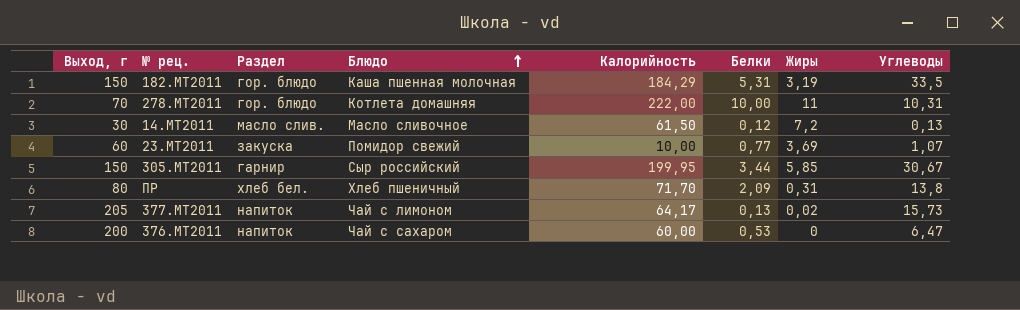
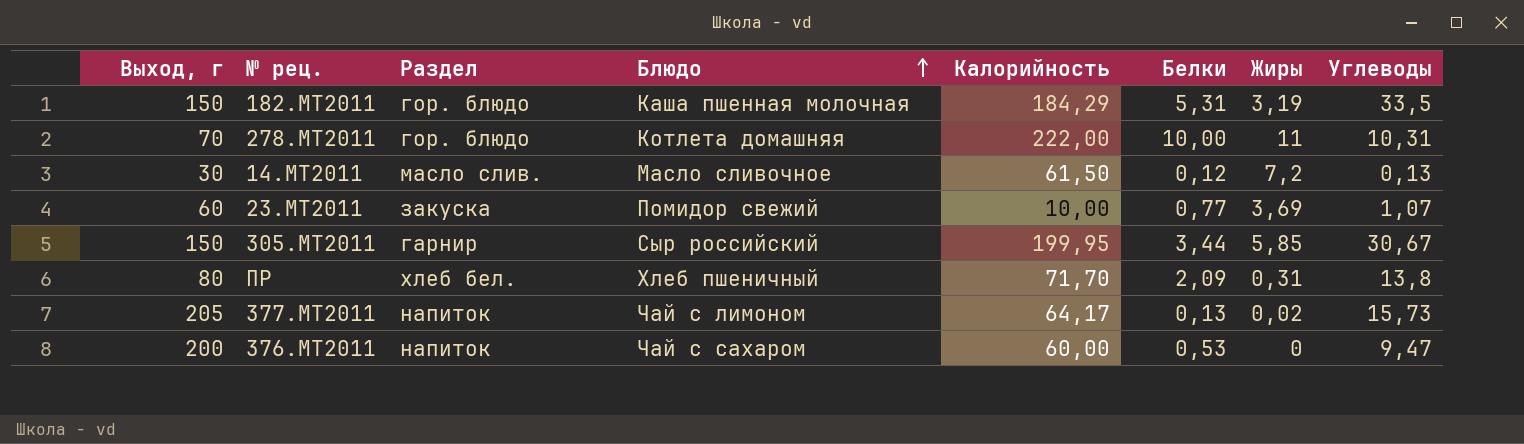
376.МТ2011 | Углеводы: 6,47 -> 9,47

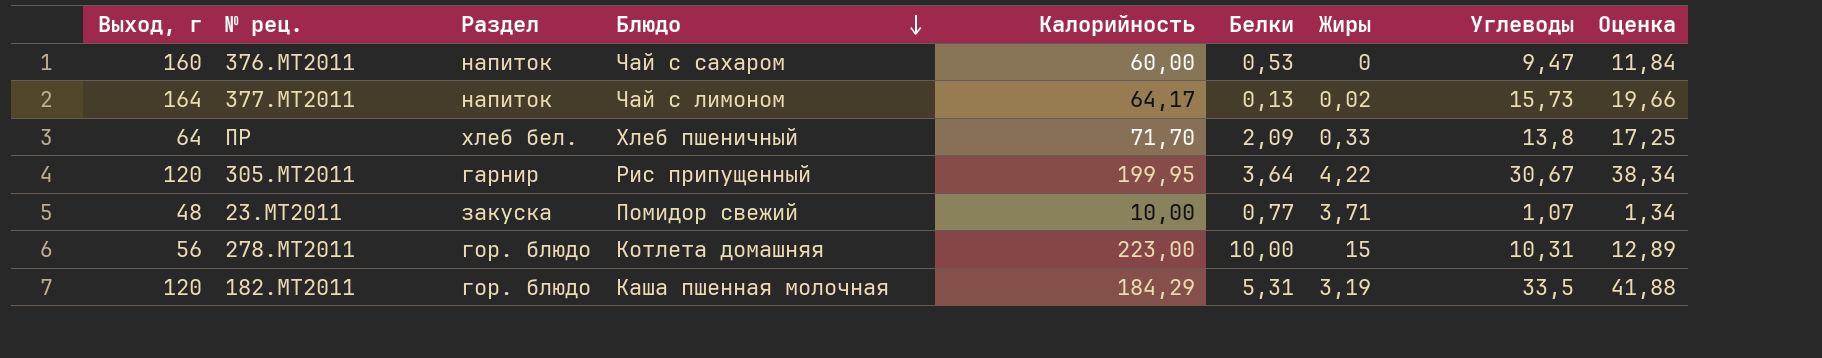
row order: Блюдо ascending -> Блюдо descending
column Оценка | formula: none -> [Углеводы] * 1,25
row 14.МТ2011: 30 | масло слив. | Масло сливочное | 61,50 | 0,12 | 7,2 | 0,13 -> none
376.МТ2011 | Выход, г: 200 -> 160
377.МТ2011 | Выход, г: 205 -> 164
ПР | Выход, г: 80 -> 64
ПР | Жиры: 0,31 -> 0,33
305.МТ2011 | Выход, г: 150 -> 120
305.МТ2011 | Блюдо: Сыр российский -> Рис припущенный
305.МТ2011 | Белки: 3,44 -> 3,64
305.МТ2011 | Жиры: 5,85 -> 4,22
23.МТ2011 | Выход, г: 60 -> 48
23.МТ2011 | Жиры: 3,69 -> 3,71
278.МТ2011 | Выход, г: 70 -> 56
278.МТ2011 | Калорийность: 222,00 -> 223,00
278.МТ2011 | Жиры: 11 -> 15
182.МТ2011 | Выход, г: 150 -> 120

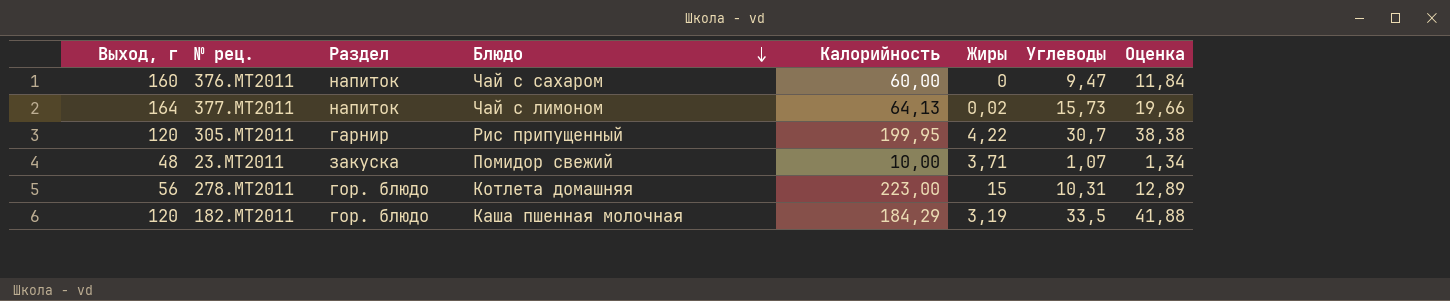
column Белки | position: 6 -> none
row ПР: 64 | хлеб бел. | Хлеб пшеничный | 71,70 | 2,09 | 0,33 | 13,8 | 17,25 -> none
377.МТ2011 | Калорийность: 64,17 -> 64,13
305.МТ2011 | Углеводы: 30,67 -> 30,7
305.МТ2011 | Оценка: 38,34 -> 38,38

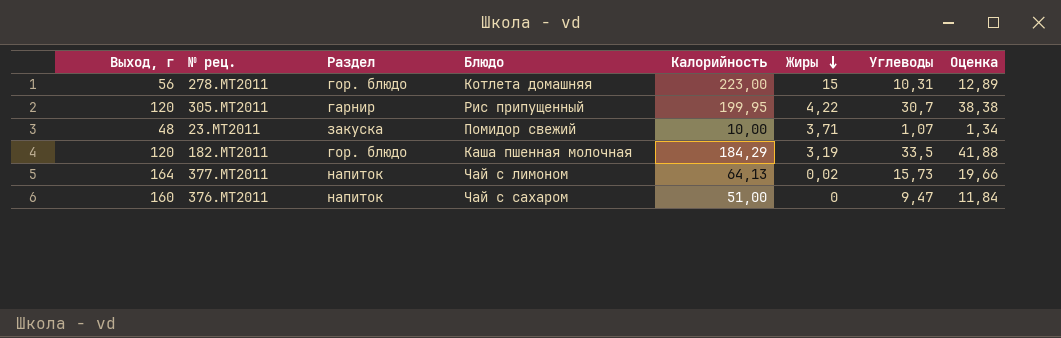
row order: Блюдо descending -> Жиры descending
376.МТ2011 | Калорийность: 60,00 -> 51,00

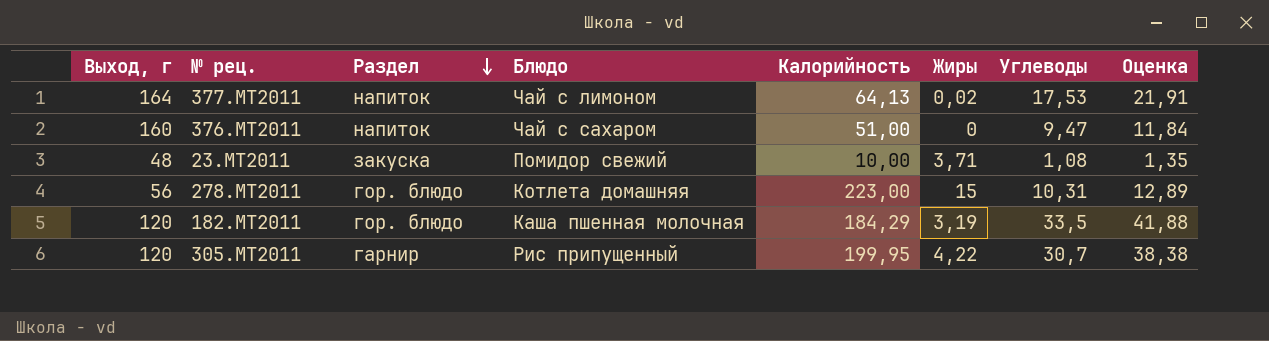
row order: Жиры descending -> Раздел descending
377.МТ2011 | Углеводы: 15,73 -> 17,53
377.МТ2011 | Оценка: 19,66 -> 21,91
23.МТ2011 | Углеводы: 1,07 -> 1,08
23.МТ2011 | Оценка: 1,34 -> 1,35

